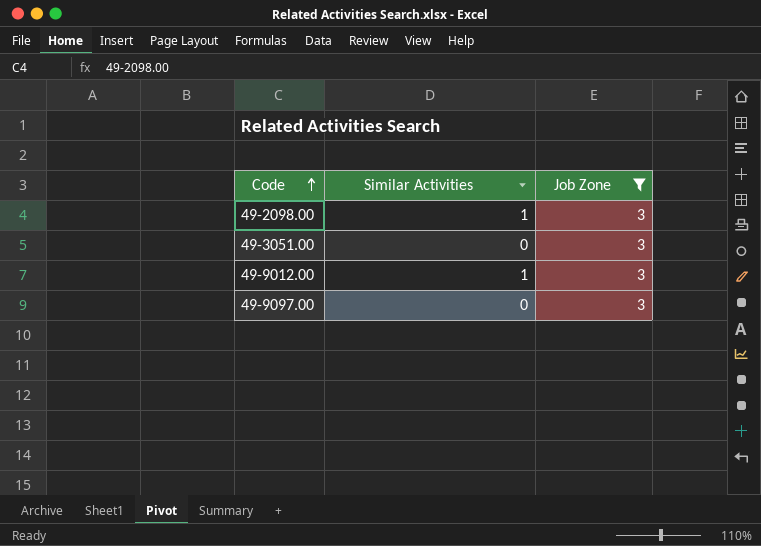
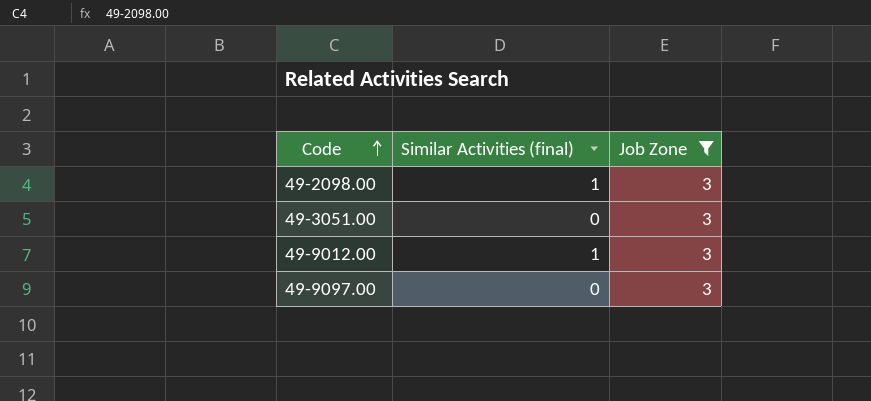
column name: Similar Activities -> Similar Activities (final)

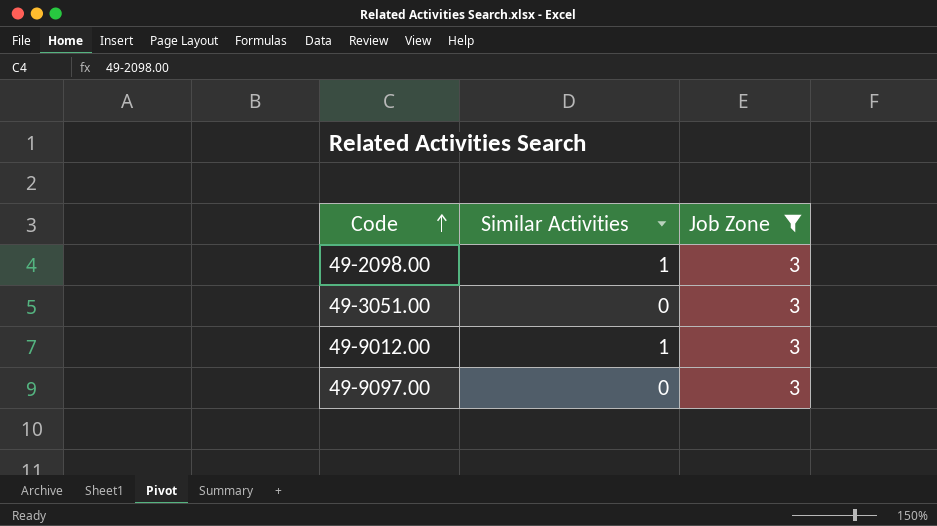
column name: Similar Activities (final) -> Similar Activities

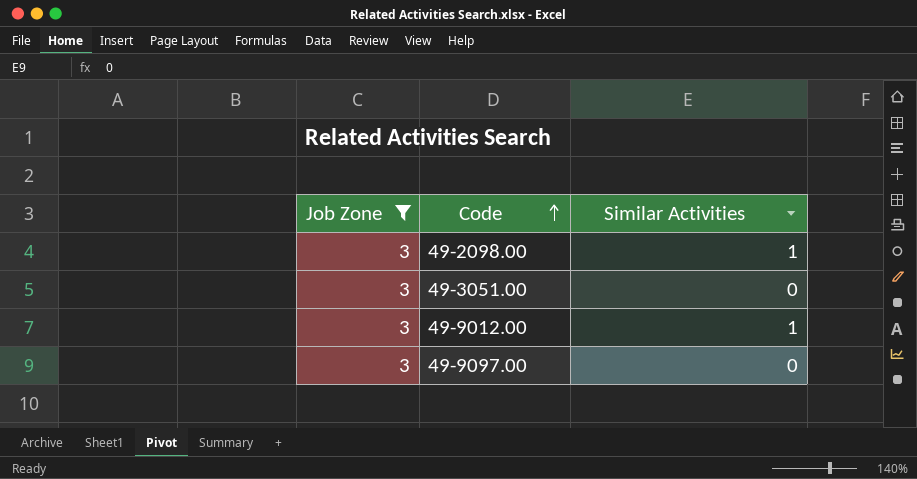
column Job Zone | position: 3 -> 1

